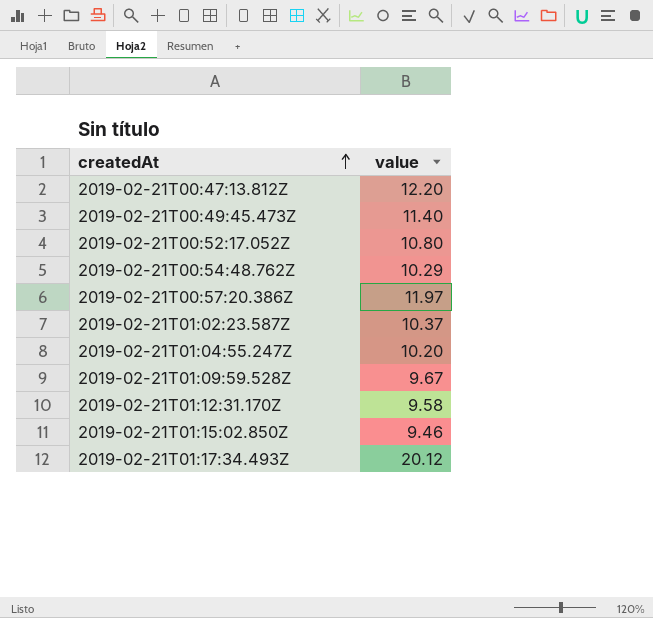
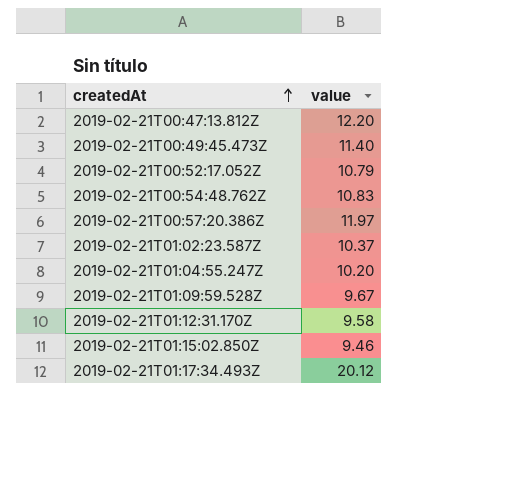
2019-02-21T00:52:17.052Z | value: 10.80 -> 10.79
2019-02-21T00:54:48.762Z | value: 10.29 -> 10.83

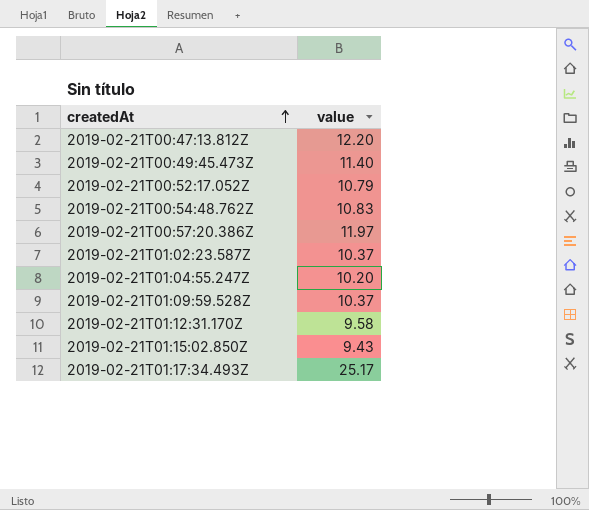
2019-02-21T01:09:59.528Z | value: 9.67 -> 10.37
2019-02-21T01:15:02.850Z | value: 9.46 -> 9.43
2019-02-21T01:17:34.493Z | value: 20.12 -> 25.17

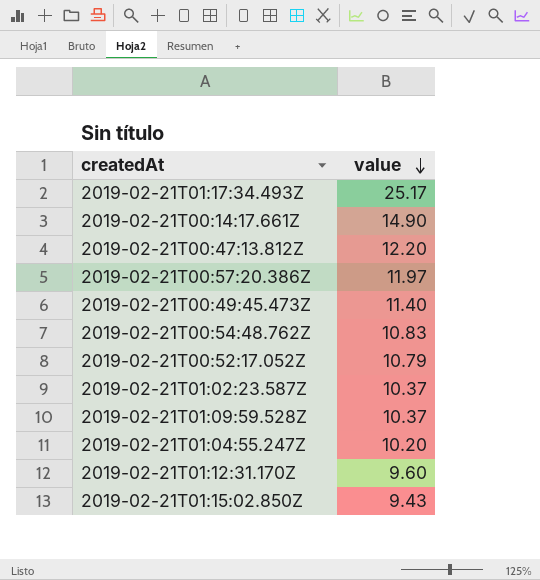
row order: createdAt ascending -> value descending
row 2019-02-21T00:14:17.661Z: none -> 14.90
2019-02-21T01:12:31.170Z | value: 9.58 -> 9.60

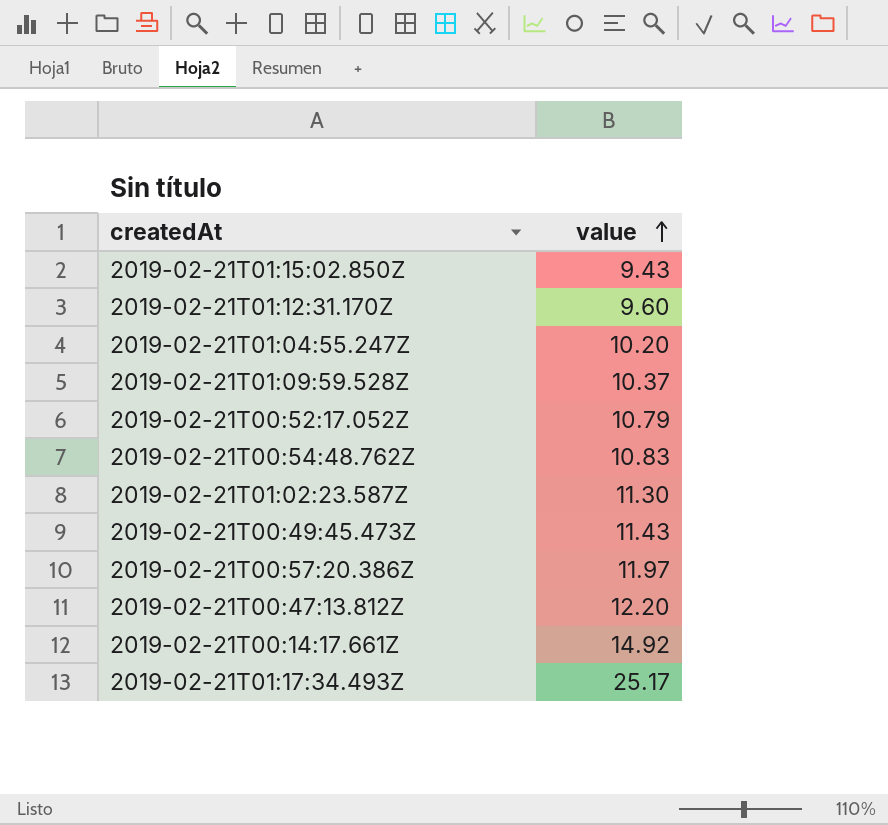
row order: value descending -> value ascending
2019-02-21T01:02:23.587Z | value: 10.37 -> 11.30
2019-02-21T00:49:45.473Z | value: 11.40 -> 11.43
2019-02-21T00:14:17.661Z | value: 14.90 -> 14.92

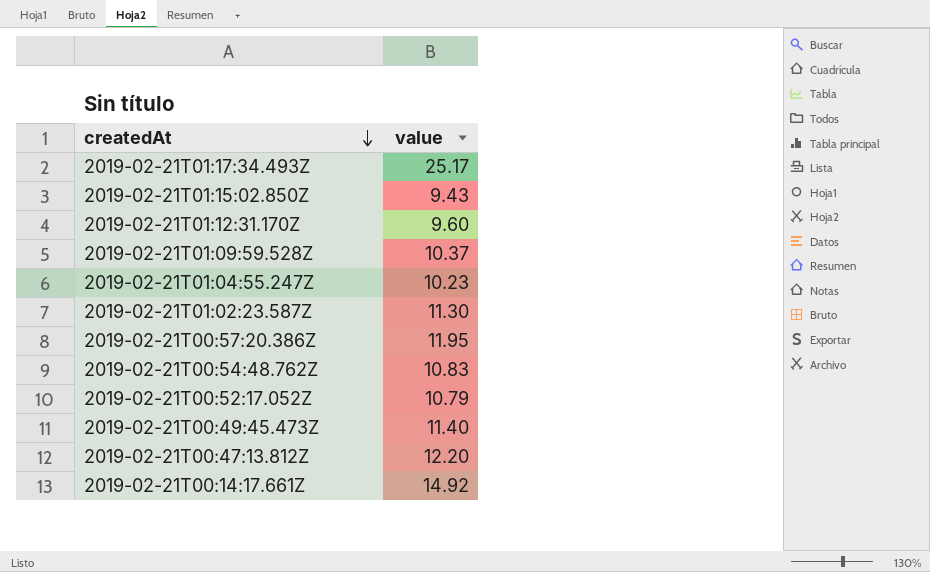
row order: value ascending -> createdAt descending
2019-02-21T01:04:55.247Z | value: 10.20 -> 10.23
2019-02-21T00:57:20.386Z | value: 11.97 -> 11.95
2019-02-21T00:49:45.473Z | value: 11.43 -> 11.40

